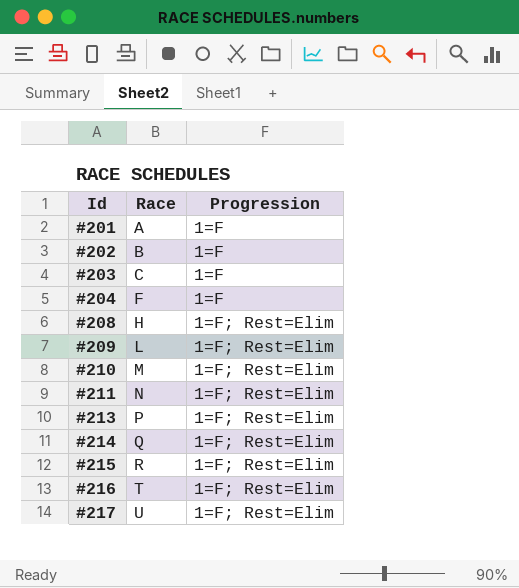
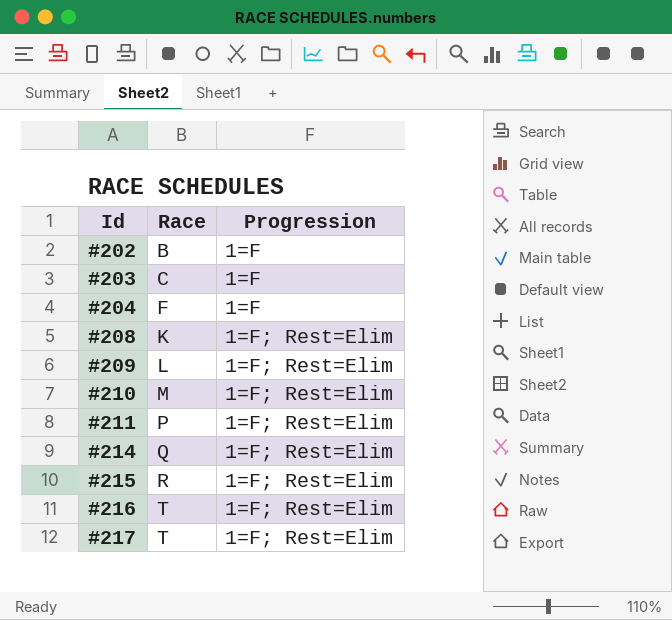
row #201: A | 1=F -> none
row #213: P | 1=F; Rest=Elim -> none
#208 | Race: H -> K
#211 | Race: N -> P
#217 | Race: U -> T

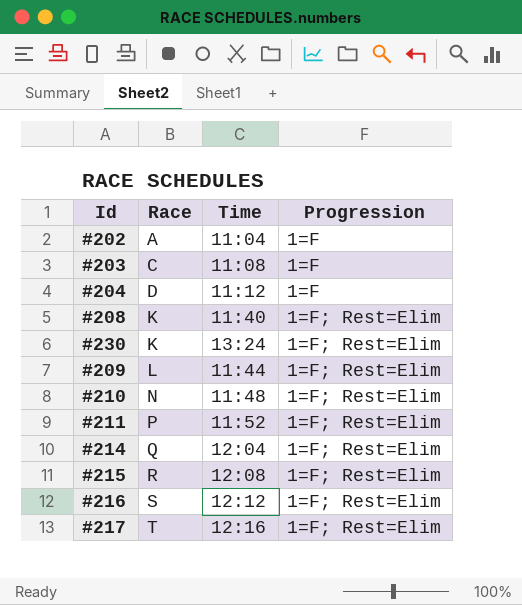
column Time | position: none -> 3
#202 | Race: B -> A
#204 | Race: F -> D
row #230: none -> K | 13:24 | 1=F; Rest=Elim
#210 | Race: M -> N
#216 | Race: T -> S

